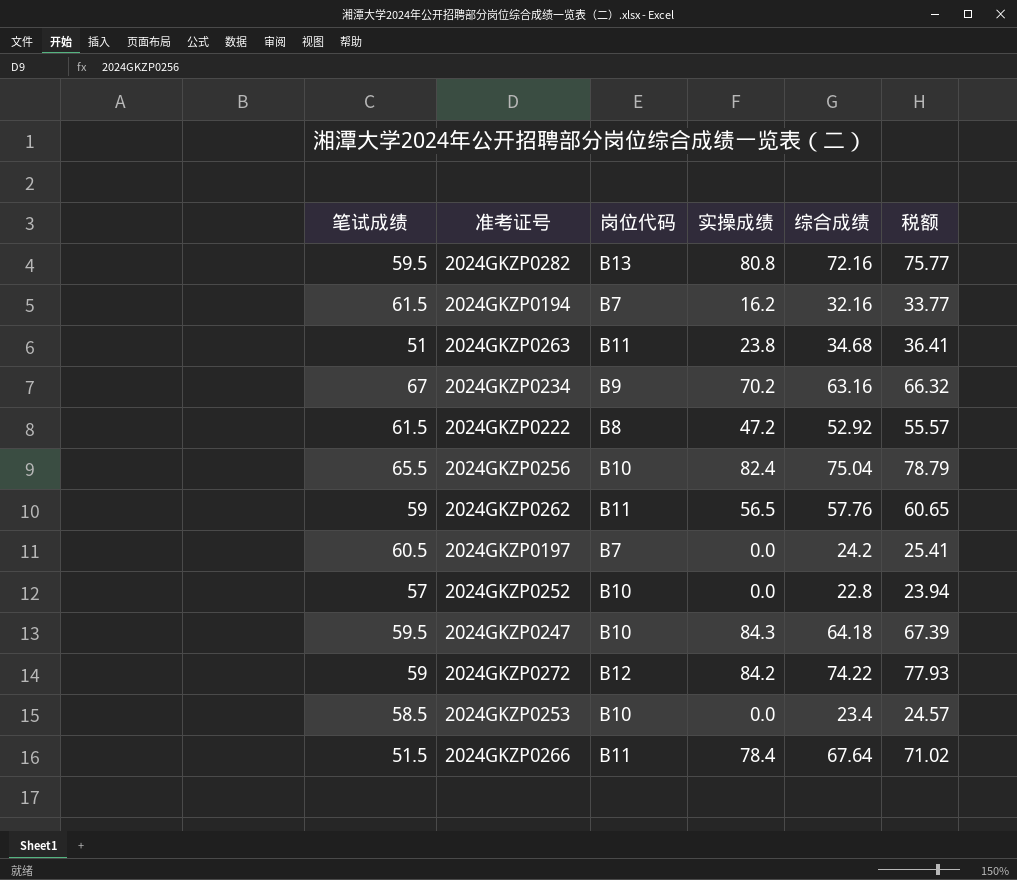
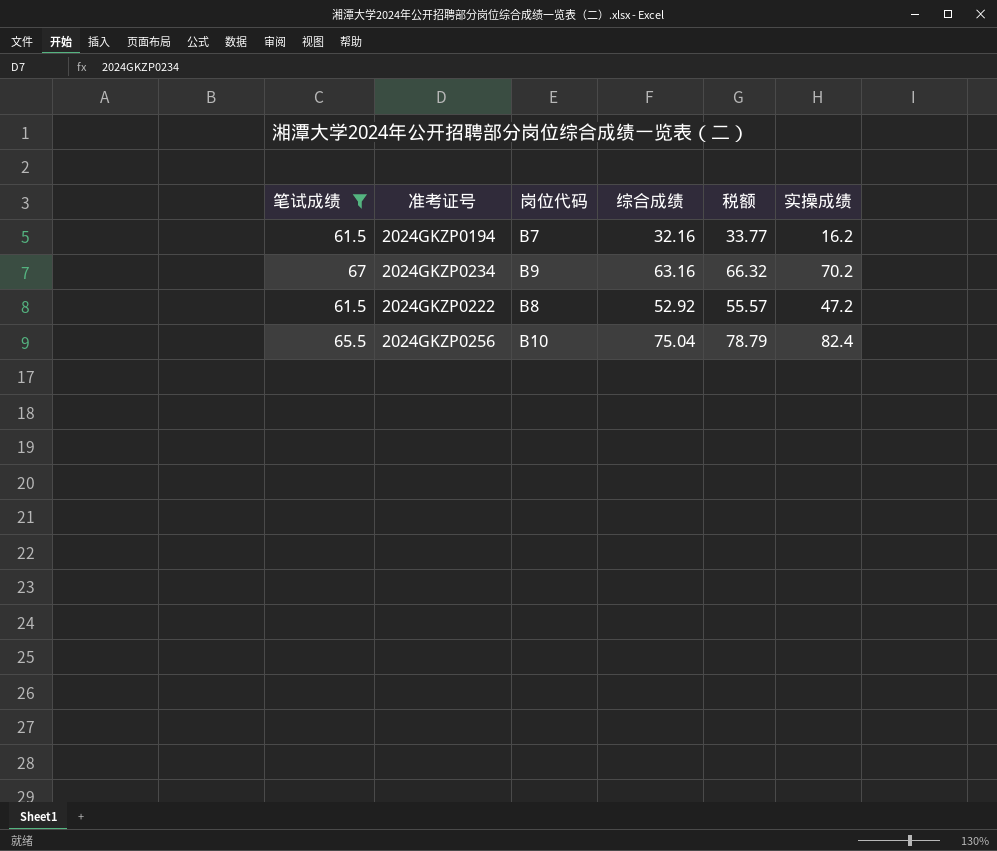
filter: none -> 笔试成绩 >= 61.5
column 实操成绩 | position: 4 -> 6

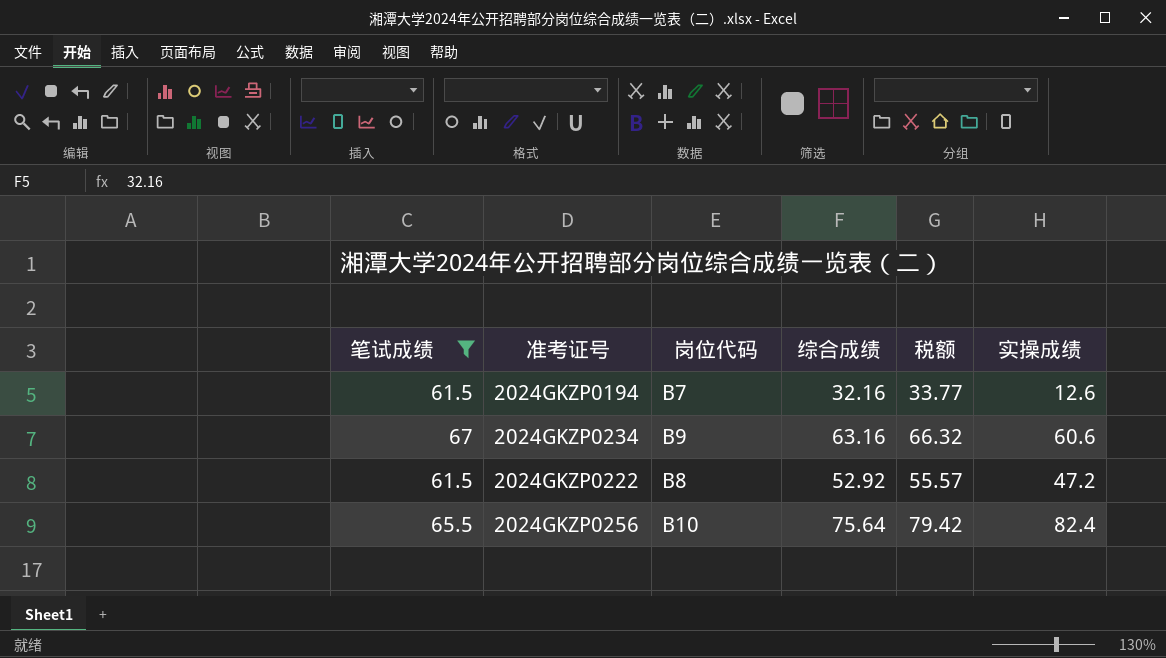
2024GKZP0194 | 实操成绩: 16.2 -> 12.6
2024GKZP0234 | 实操成绩: 70.2 -> 60.6
2024GKZP0256 | 综合成绩: 75.04 -> 75.64
2024GKZP0256 | 税额: 78.79 -> 79.42

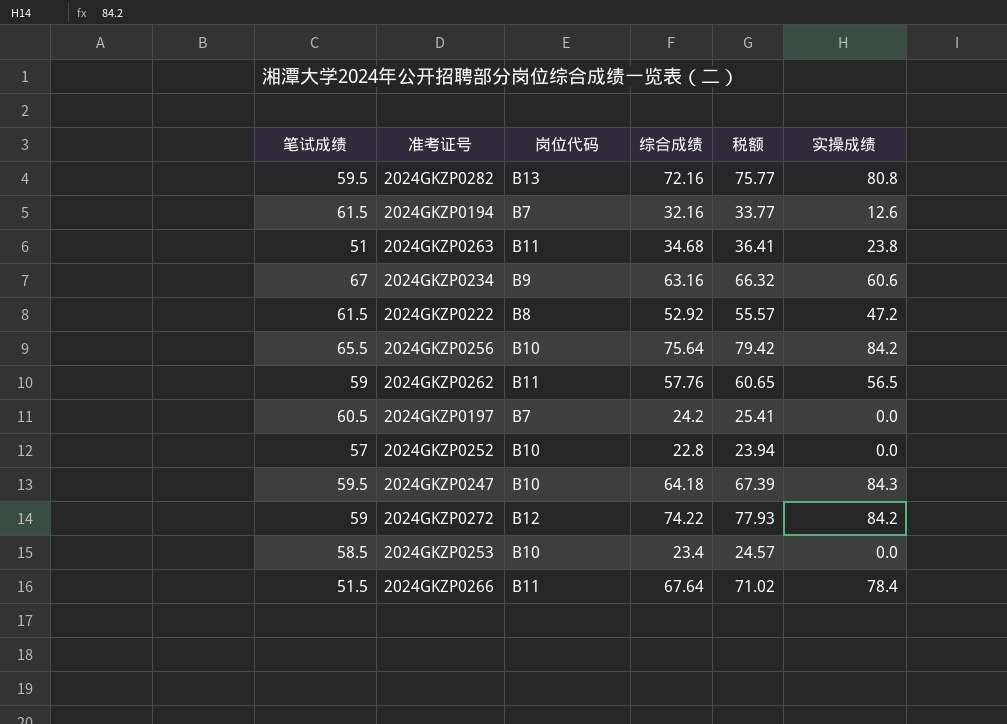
filter: 笔试成绩 >= 61.5 -> none
2024GKZP0256 | 实操成绩: 82.4 -> 84.2

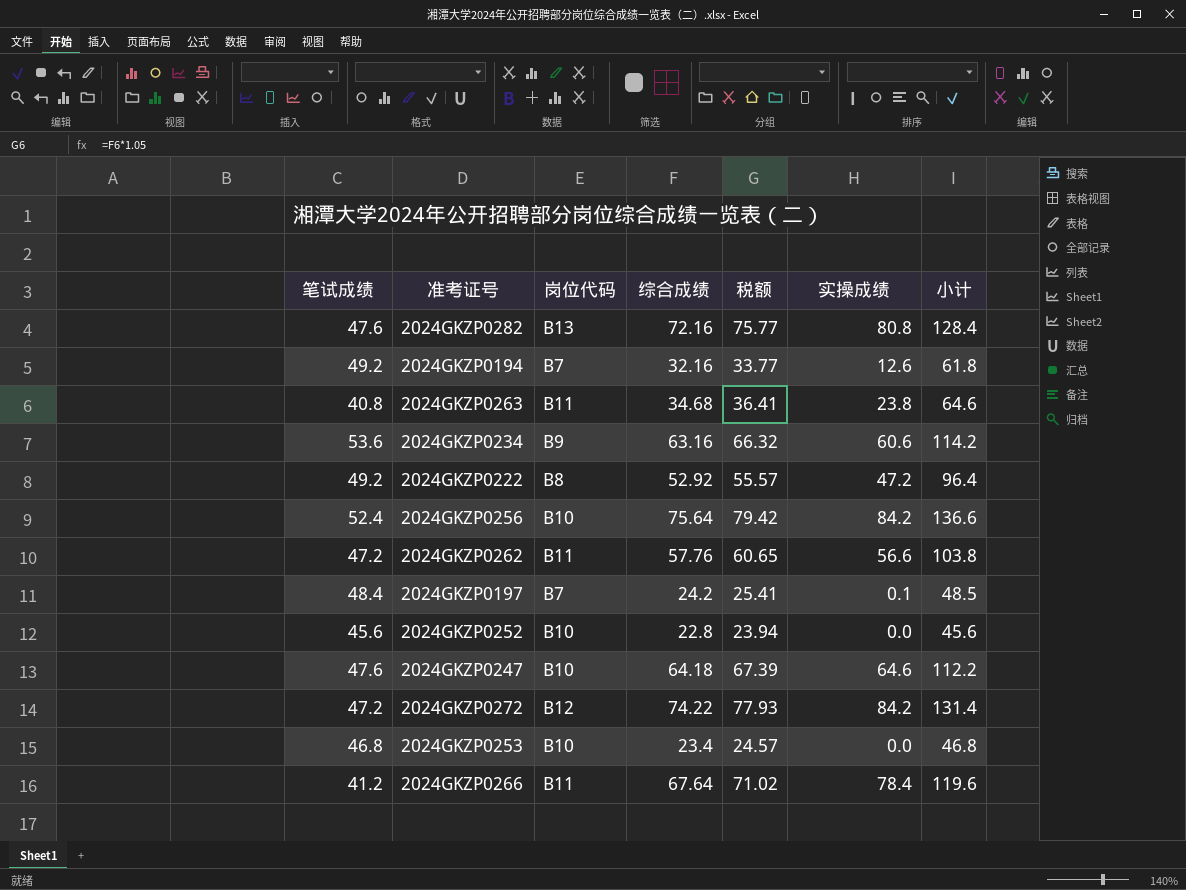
column 小计 | formula: none -> [笔试成绩] + [实操成绩]
2024GKZP0282 | 笔试成绩: 59.5 -> 47.6
2024GKZP0194 | 笔试成绩: 61.5 -> 49.2
2024GKZP0263 | 笔试成绩: 51 -> 40.8
2024GKZP0234 | 笔试成绩: 67 -> 53.6
2024GKZP0222 | 笔试成绩: 61.5 -> 49.2
2024GKZP0256 | 笔试成绩: 65.5 -> 52.4
2024GKZP0262 | 笔试成绩: 59 -> 47.2
2024GKZP0262 | 实操成绩: 56.5 -> 56.6
2024GKZP0197 | 笔试成绩: 60.5 -> 48.4
2024GKZP0197 | 实操成绩: 0.0 -> 0.1
2024GKZP0252 | 笔试成绩: 57 -> 45.6
2024GKZP0247 | 笔试成绩: 59.5 -> 47.6
2024GKZP0247 | 实操成绩: 84.3 -> 64.6
2024GKZP0272 | 笔试成绩: 59 -> 47.2
2024GKZP0253 | 笔试成绩: 58.5 -> 46.8
2024GKZP0266 | 笔试成绩: 51.5 -> 41.2

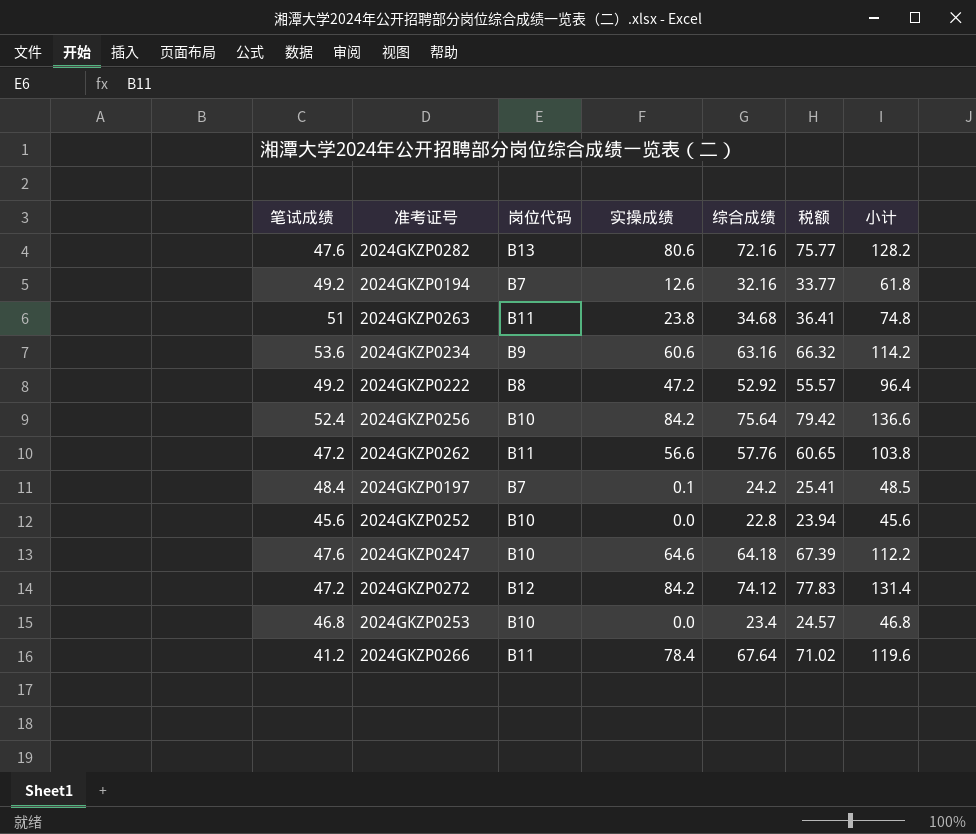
column 实操成绩 | position: 6 -> 4
2024GKZP0282 | 实操成绩: 80.8 -> 80.6
2024GKZP0282 | 小计: 128.4 -> 128.2
2024GKZP0263 | 笔试成绩: 40.8 -> 51
2024GKZP0263 | 小计: 64.6 -> 74.8
2024GKZP0272 | 综合成绩: 74.22 -> 74.12
2024GKZP0272 | 税额: 77.93 -> 77.83

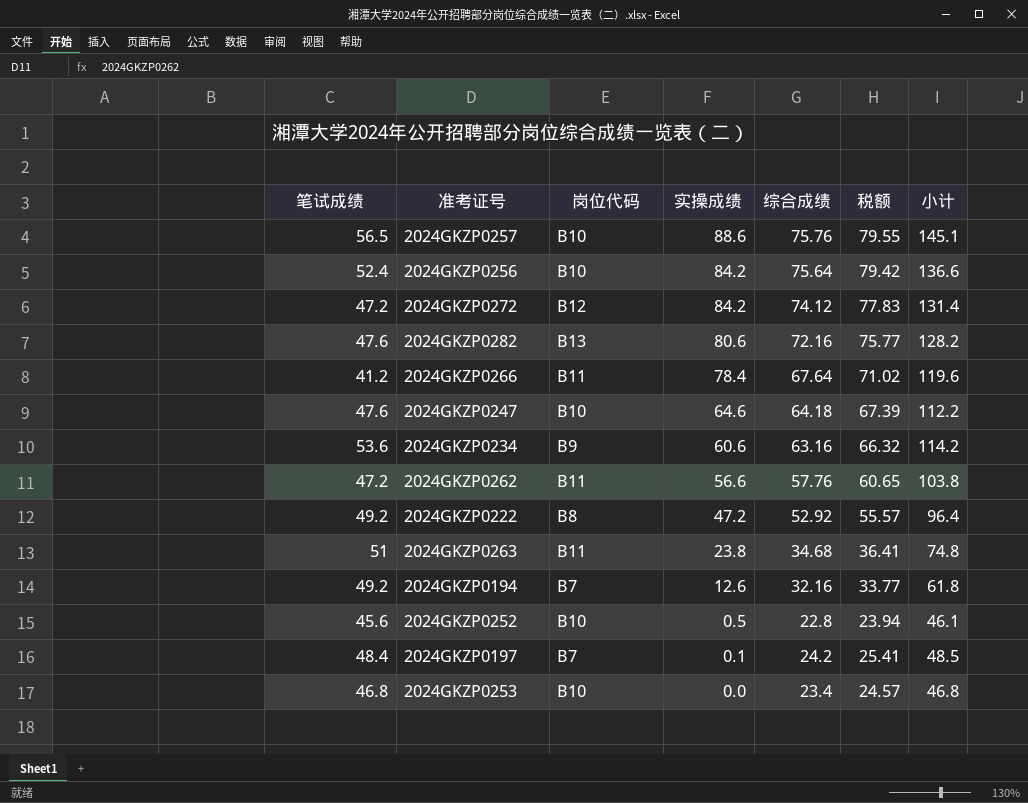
row order: none -> 实操成绩 descending
row 2024GKZP0257: none -> 56.5 | B10 | 88.6 | 75.76 | 79.55 | 145.1
2024GKZP0252 | 实操成绩: 0.0 -> 0.5
2024GKZP0252 | 小计: 45.6 -> 46.1

